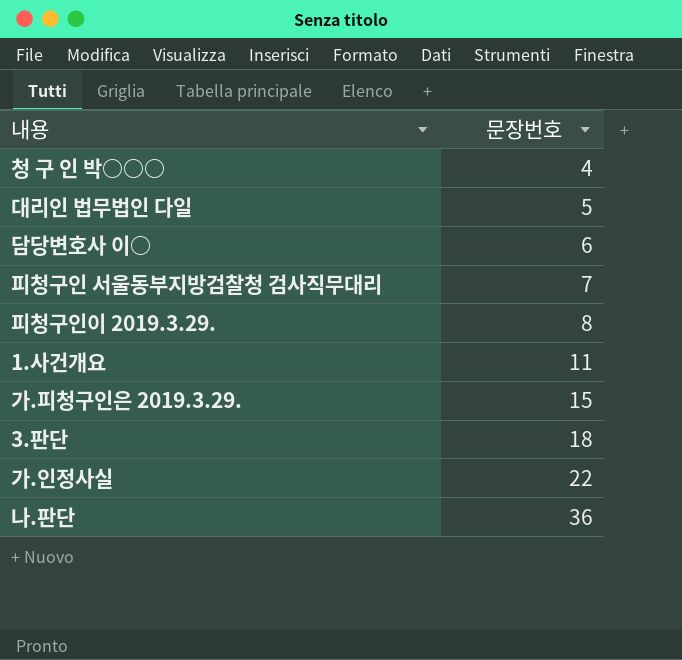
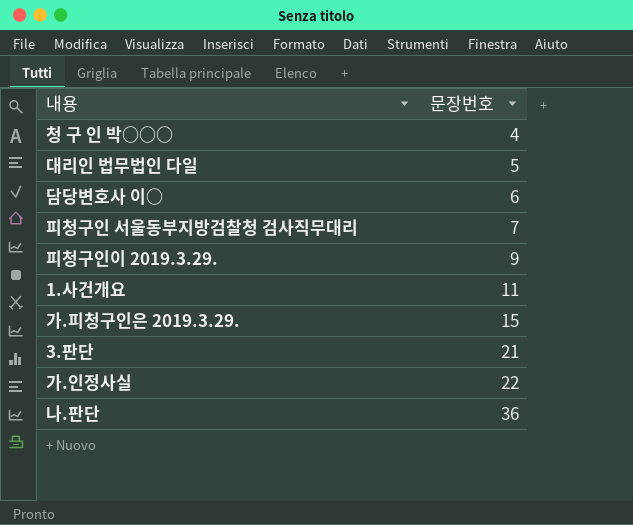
피청구인이 2019.3.29. | 문장번호: 8 -> 9
3.판단 | 문장번호: 18 -> 21

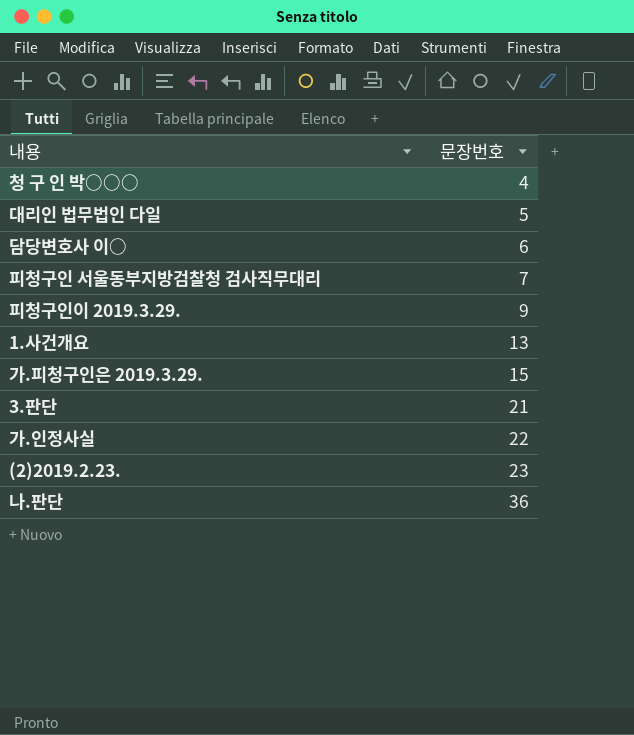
1.사건개요 | 문장번호: 11 -> 13
row (2)2019.2.23.: none -> 23

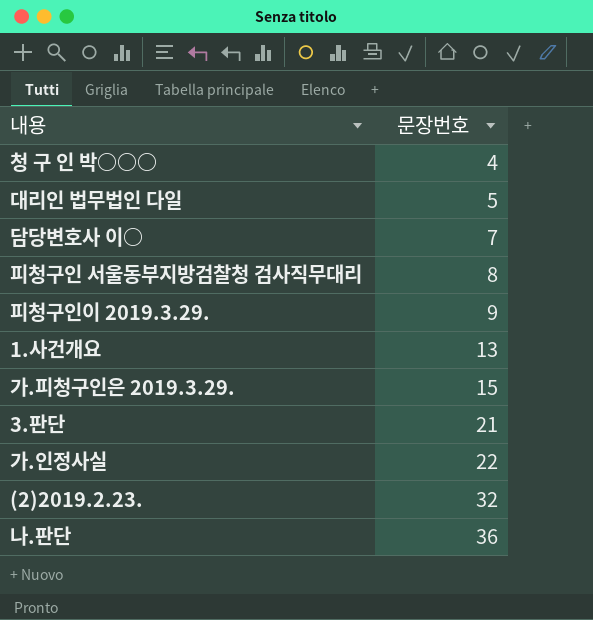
담당변호사 이○ | 문장번호: 6 -> 7
피청구인 서울동부지방검찰청 검사직무대리 | 문장번호: 7 -> 8
(2)2019.2.23. | 문장번호: 23 -> 32

